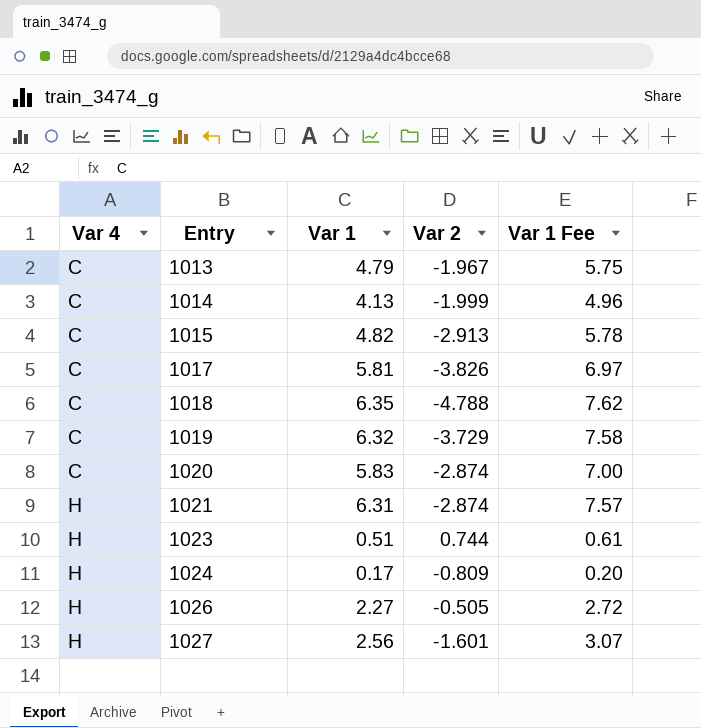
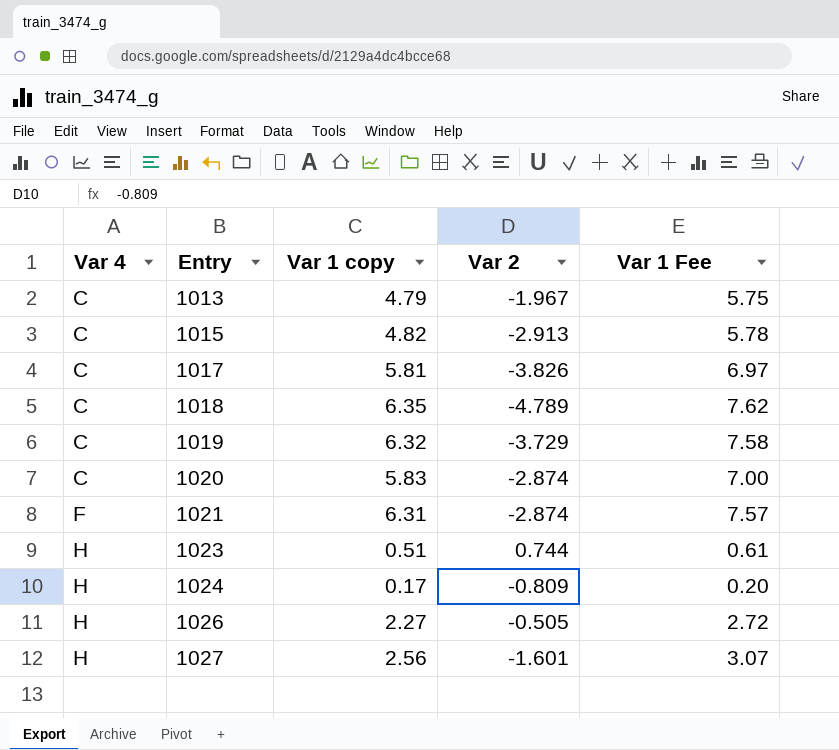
column name: Var 1 -> Var 1 copy
row 1014: C | 4.13 | -1.999 | 4.96 -> none
1018 | Var 2: -4.788 -> -4.789
1021 | Var 4: H -> F

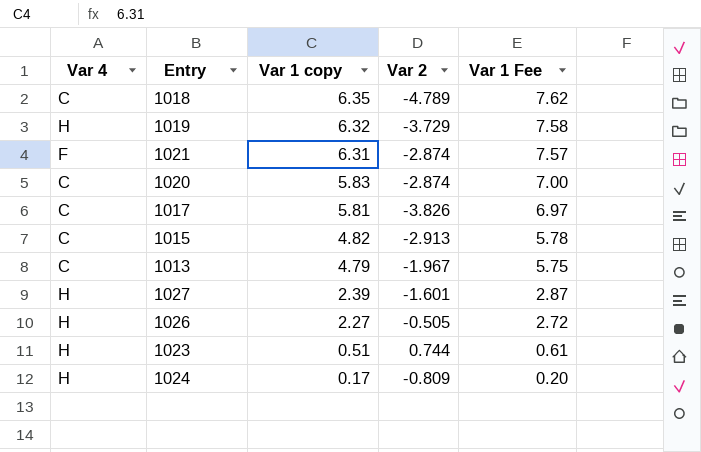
row order: Var 4 ascending -> Var 1 copy descending
1019 | Var 4: C -> H
1027 | Var 1 copy: 2.56 -> 2.39
1027 | Var 1 Fee: 3.07 -> 2.87

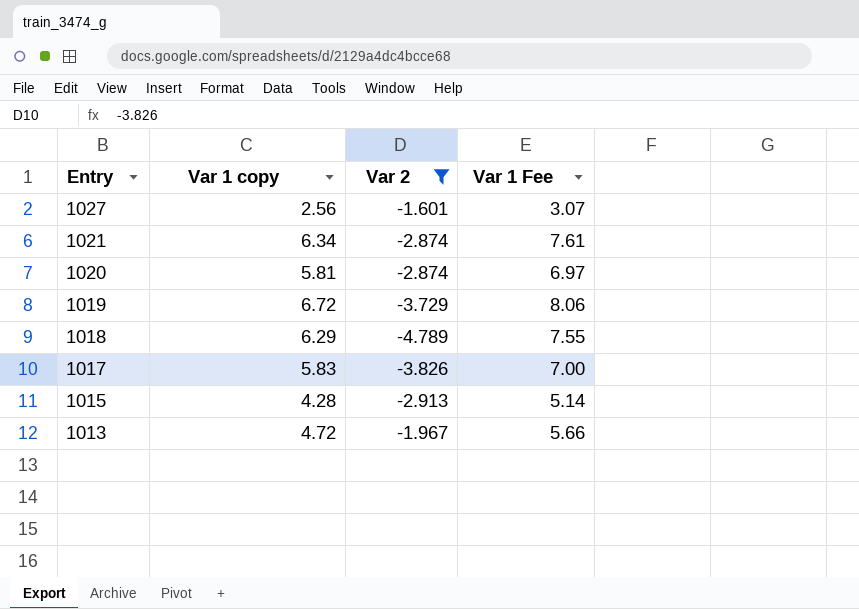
filter: none -> Var 2 <= -1.601
row order: Var 1 copy descending -> Entry descending
column Var 4 | position: 1 -> none
1027 | Var 1 copy: 2.39 -> 2.56
1027 | Var 1 Fee: 2.87 -> 3.07
1021 | Var 1 copy: 6.31 -> 6.34
1021 | Var 1 Fee: 7.57 -> 7.61
1020 | Var 1 copy: 5.83 -> 5.81
1020 | Var 1 Fee: 7.00 -> 6.97
1019 | Var 1 copy: 6.32 -> 6.72
1019 | Var 1 Fee: 7.58 -> 8.06
1018 | Var 1 copy: 6.35 -> 6.29
1018 | Var 1 Fee: 7.62 -> 7.55
1017 | Var 1 copy: 5.81 -> 5.83
1017 | Var 1 Fee: 6.97 -> 7.00
1015 | Var 1 copy: 4.82 -> 4.28
1015 | Var 1 Fee: 5.78 -> 5.14
1013 | Var 1 copy: 4.79 -> 4.72
1013 | Var 1 Fee: 5.75 -> 5.66

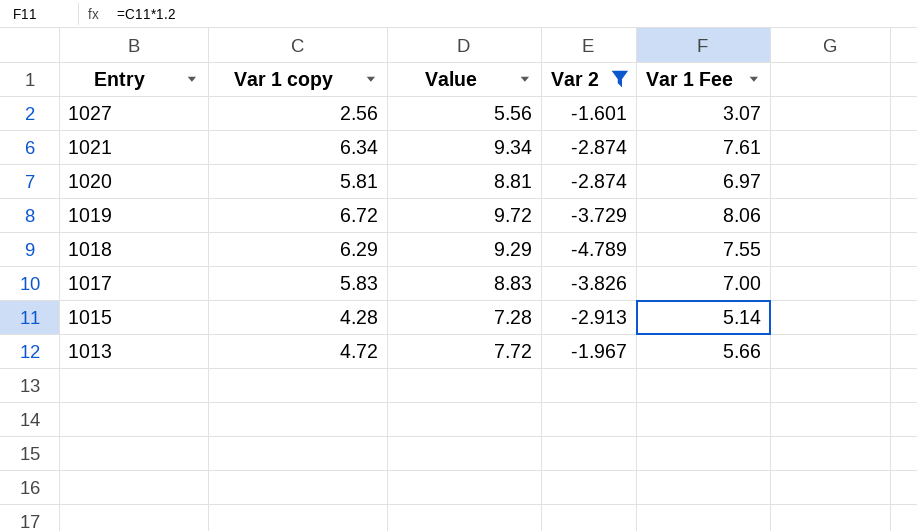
column Value | formula: none -> [Var 1 copy] + 3

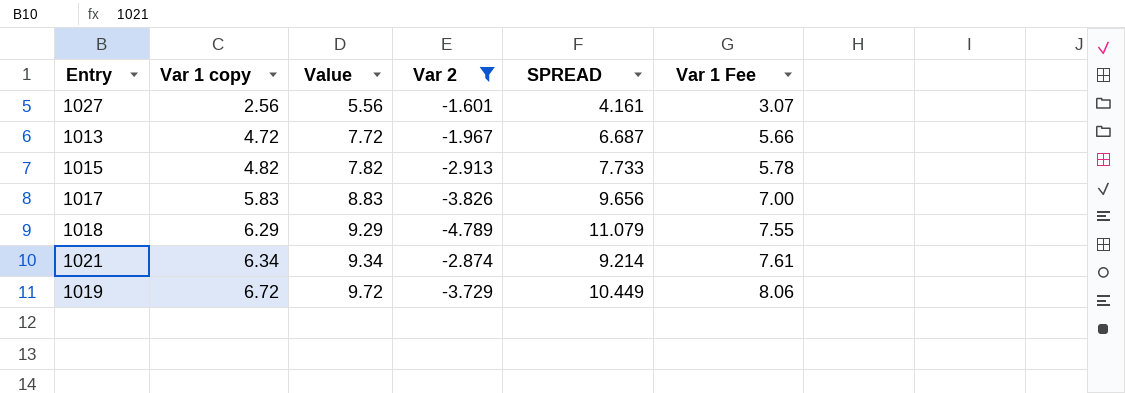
row order: Entry descending -> Var 1 copy ascending
column SPREAD | formula: none -> [Var 1 copy] - [Var 2]
row 1020: 5.81 | 8.81 | -2.874 | 6.97 -> none
1015 | Var 1 copy: 4.28 -> 4.82
1015 | Value: 7.28 -> 7.82
1015 | Var 1 Fee: 5.14 -> 5.78

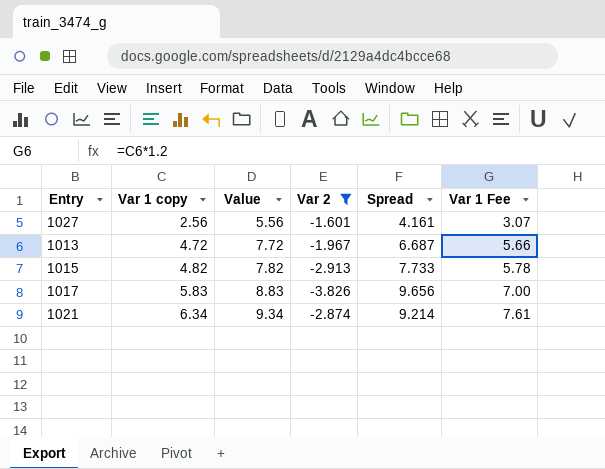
column name: SPREAD -> Spread
row 1018: 6.29 | 9.29 | -4.789 | 11.079 | 7.55 -> none
row 1019: 6.72 | 9.72 | -3.729 | 10.449 | 8.06 -> none

